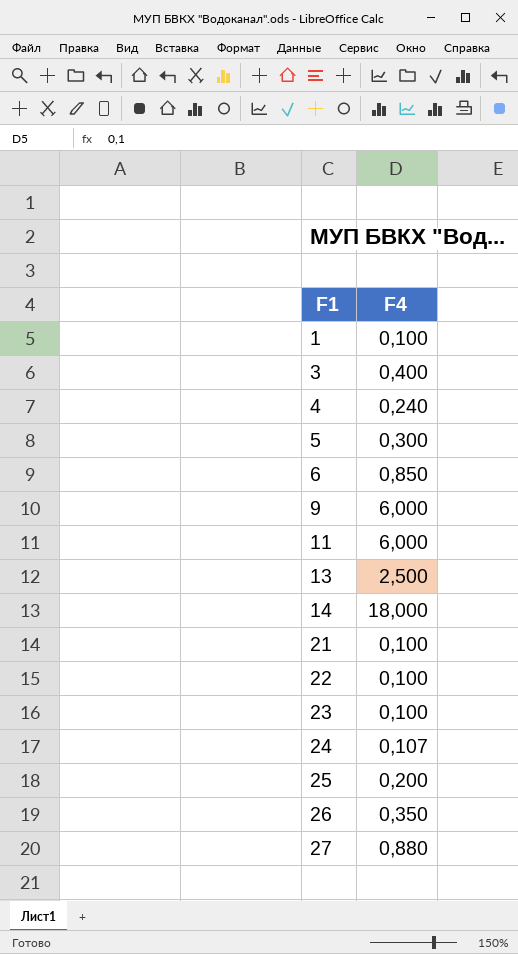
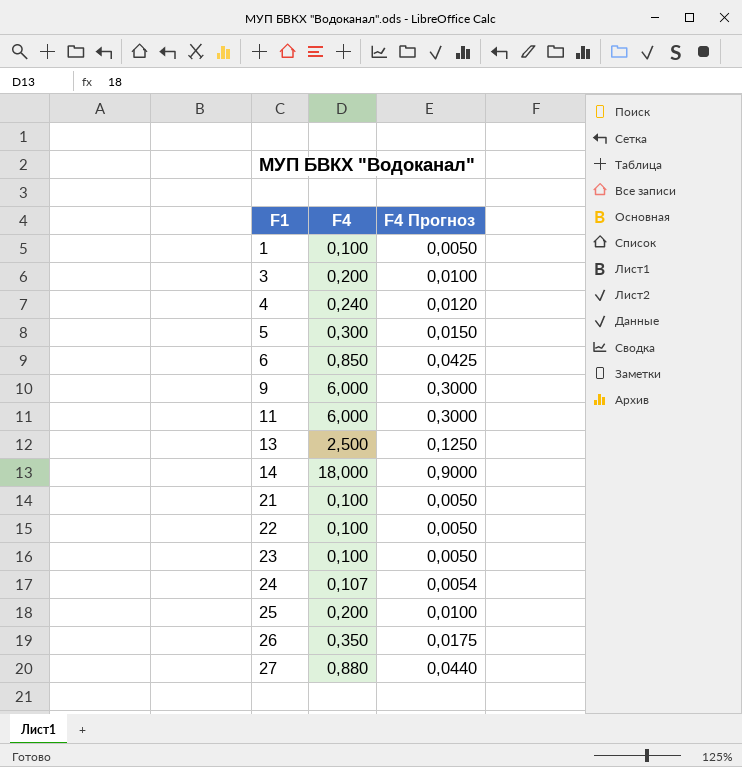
column F4 Прогноз | formula: none -> [F4] * 0,05
3 | F4: 0,400 -> 0,200

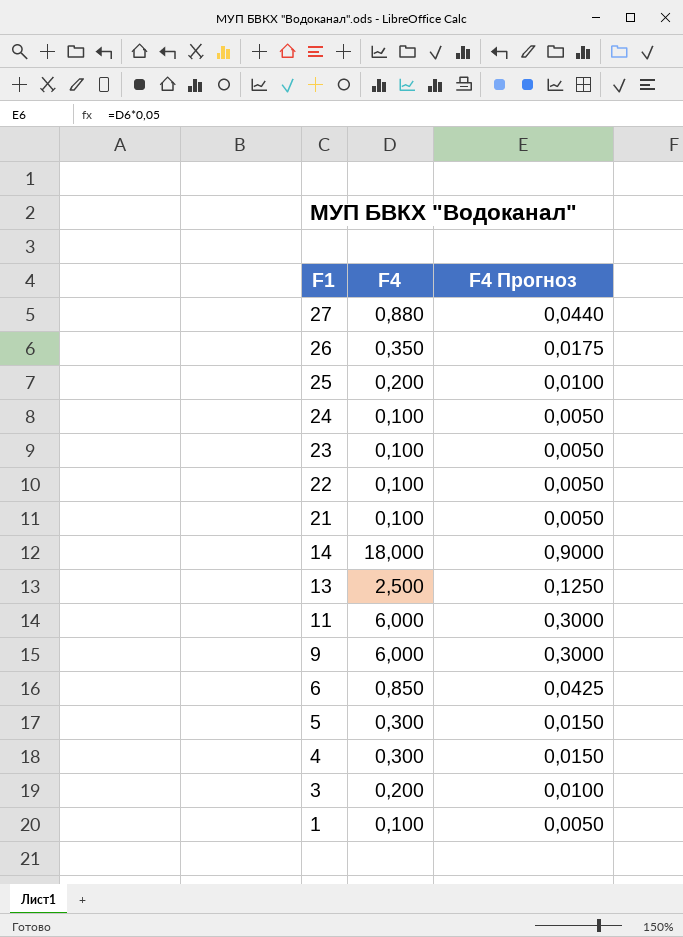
row order: F1 ascending -> F1 descending
24 | F4: 0,107 -> 0,100
24 | F4 Прогноз: 0,0054 -> 0,0050
4 | F4: 0,240 -> 0,300
4 | F4 Прогноз: 0,0120 -> 0,0150

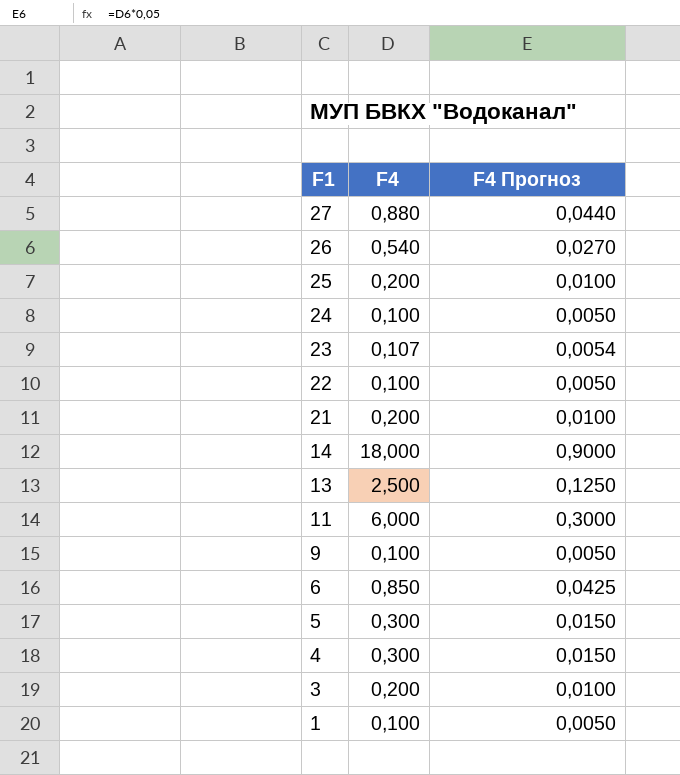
26 | F4: 0,350 -> 0,540
26 | F4 Прогноз: 0,0175 -> 0,0270
23 | F4: 0,100 -> 0,107
23 | F4 Прогноз: 0,0050 -> 0,0054
21 | F4: 0,100 -> 0,200
21 | F4 Прогноз: 0,0050 -> 0,0100
9 | F4: 6,000 -> 0,100
9 | F4 Прогноз: 0,3000 -> 0,0050

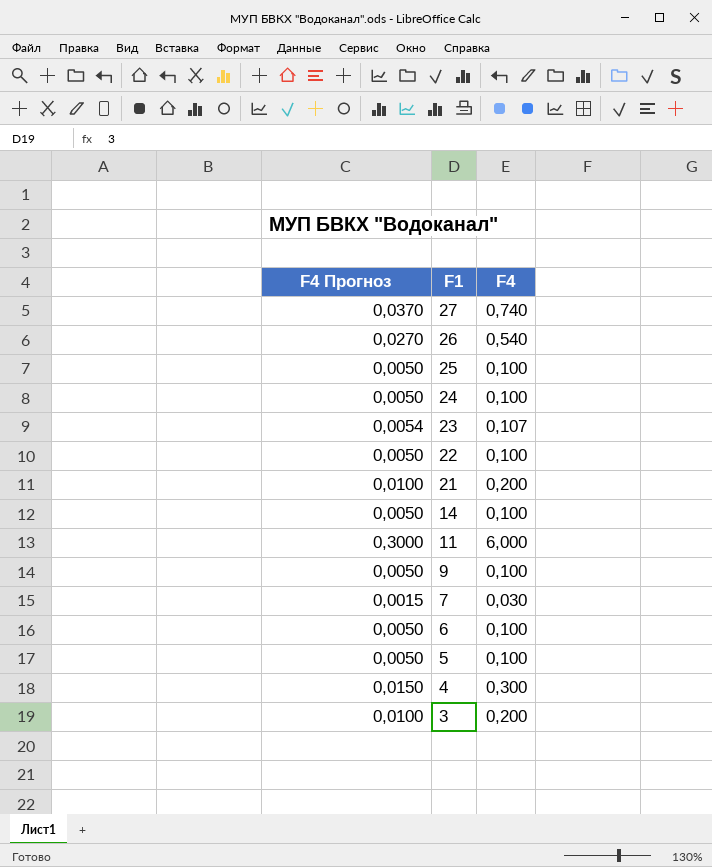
column F4 Прогноз | position: 3 -> 1
row 13: 2,500 | 0,1250 -> none
row 1: 0,100 | 0,0050 -> none
27 | F4 Прогноз: 0,0440 -> 0,0370
27 | F4: 0,880 -> 0,740
25 | F4 Прогноз: 0,0100 -> 0,0050
25 | F4: 0,200 -> 0,100
14 | F4 Прогноз: 0,9000 -> 0,0050
14 | F4: 18,000 -> 0,100
row 7: none -> 0,0015 | 0,030
6 | F4 Прогноз: 0,0425 -> 0,0050
6 | F4: 0,850 -> 0,100
5 | F4 Прогноз: 0,0150 -> 0,0050
5 | F4: 0,300 -> 0,100

